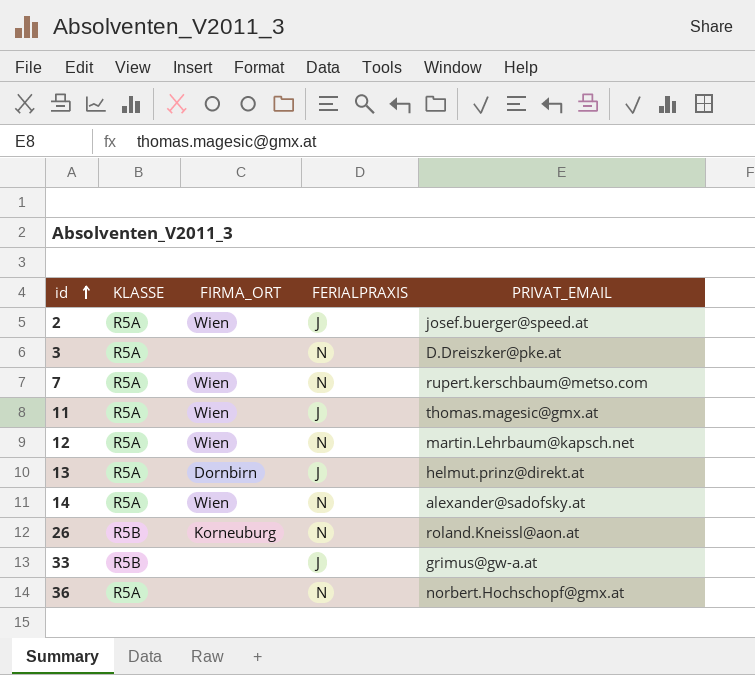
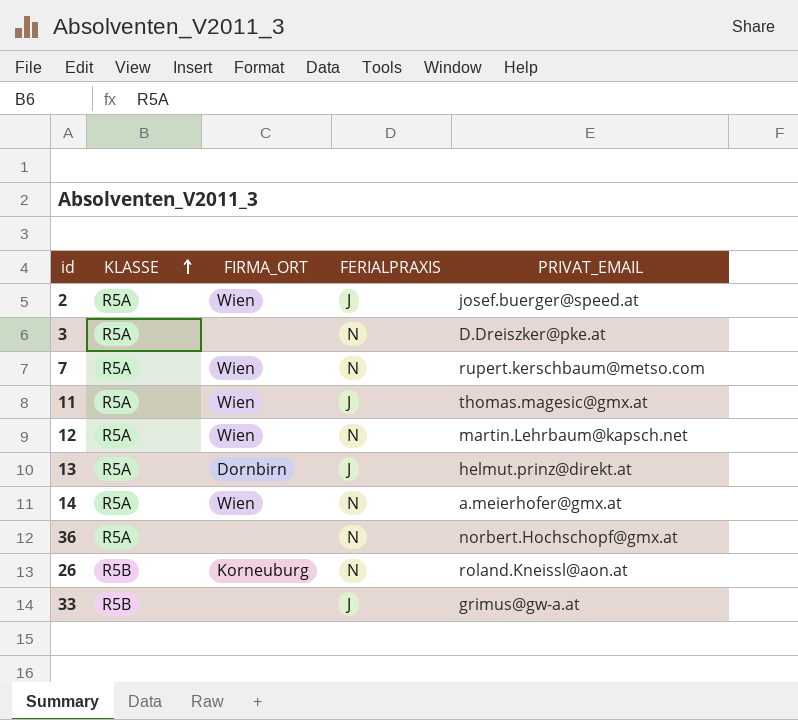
row order: id ascending -> KLASSE ascending
14 | PRIVAT_EMAIL: alexander@sadofsky.at -> a.meierhofer@gmx.at

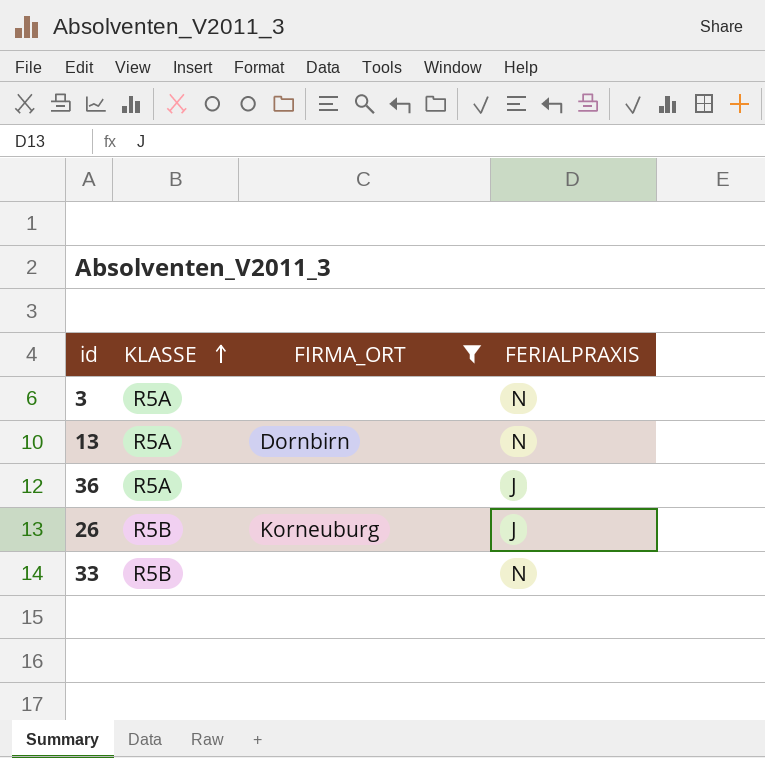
filter: none -> FIRMA_ORT != Wien
column PRIVAT_EMAIL | position: 5 -> none
13 | FERIALPRAXIS: J -> N
36 | FERIALPRAXIS: N -> J
26 | FERIALPRAXIS: N -> J
33 | FERIALPRAXIS: J -> N

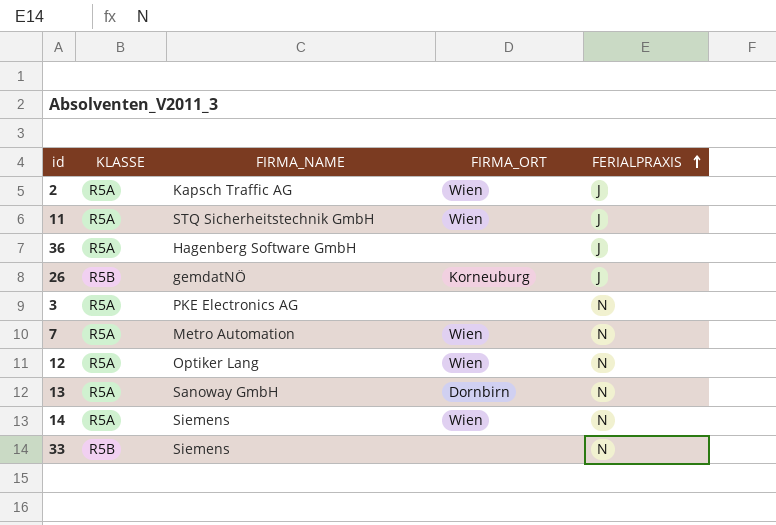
filter: FIRMA_ORT != Wien -> none
row order: KLASSE ascending -> FERIALPRAXIS ascending
column FIRMA_NAME | position: none -> 3

